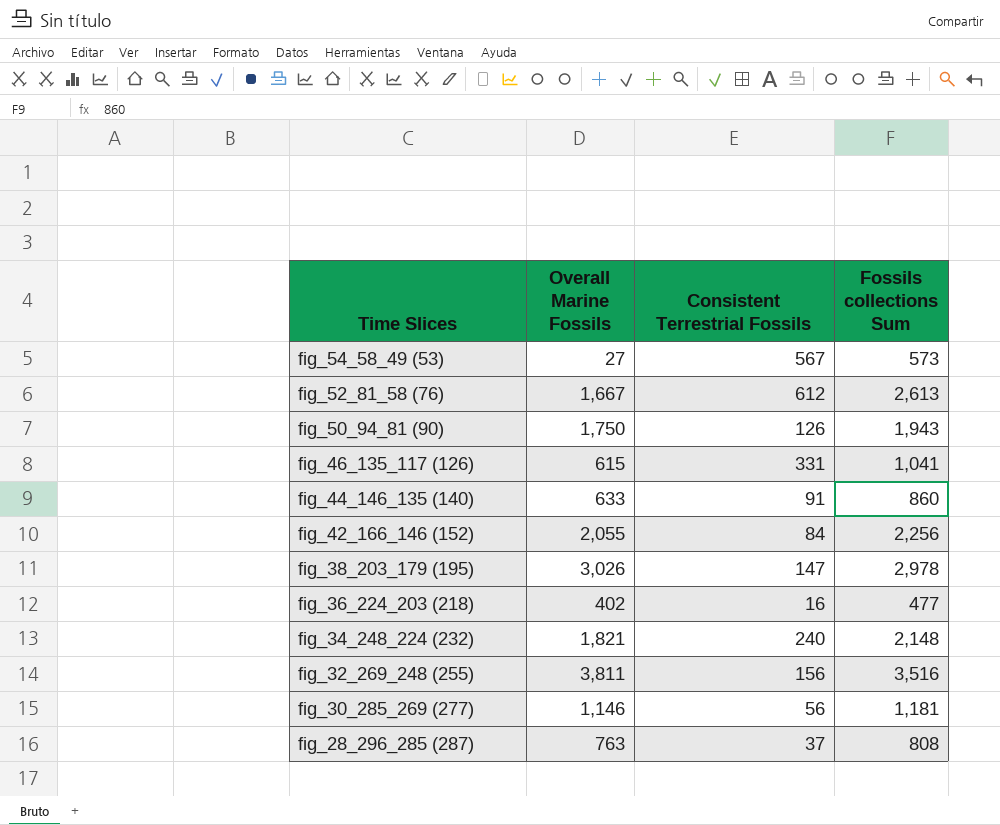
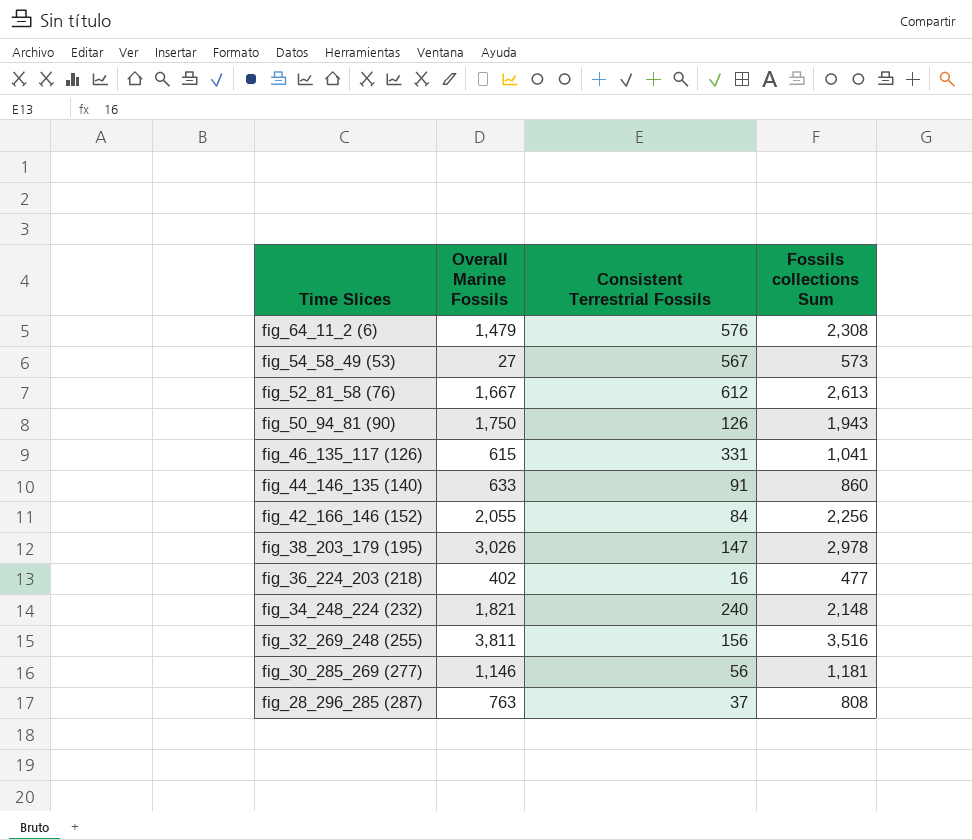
row fig_64_11_2 (6): none -> 1,479 | 576 | 2,308

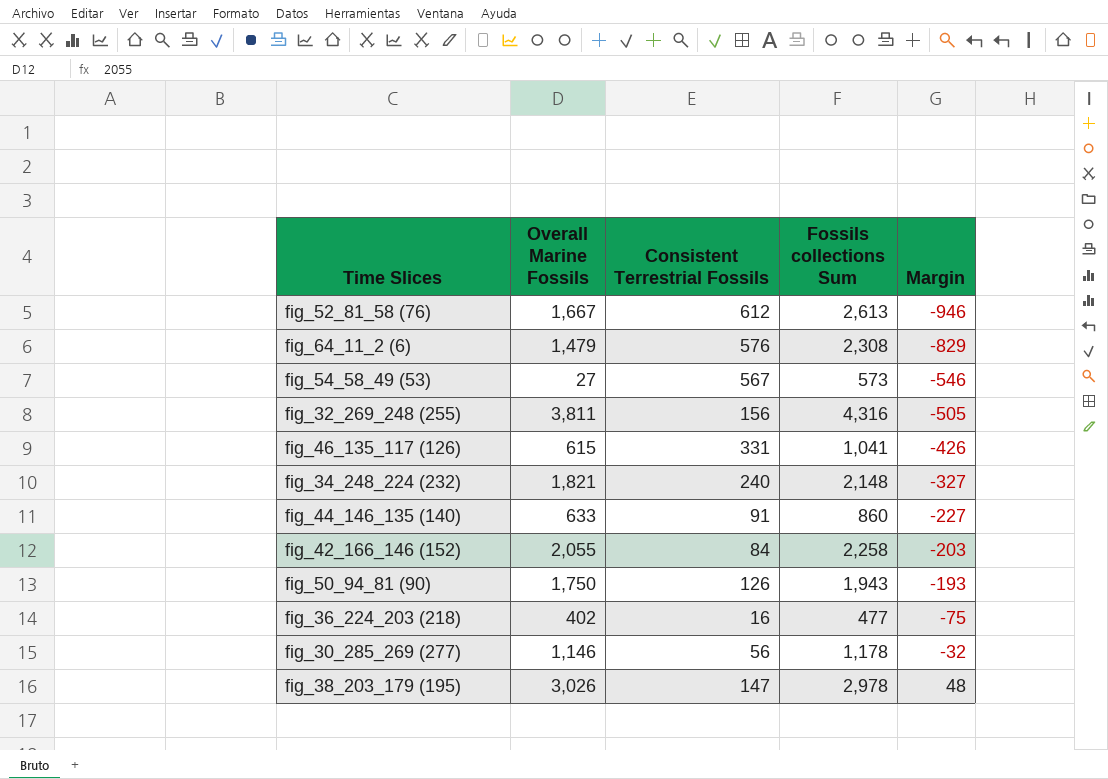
row order: Time Slices descending -> Margin ascending
column Margin | formula: none -> [Overall Marine Fossils] - [Fossils collections Sum]
row fig_28_296_285 (287): 763 | 37 | 808 -> none
fig_32_269_248 (255) | Fossils collections Sum: 3,516 -> 4,316
fig_42_166_146 (152) | Fossils collections Sum: 2,256 -> 2,258
fig_30_285_269 (277) | Fossils collections Sum: 1,181 -> 1,178

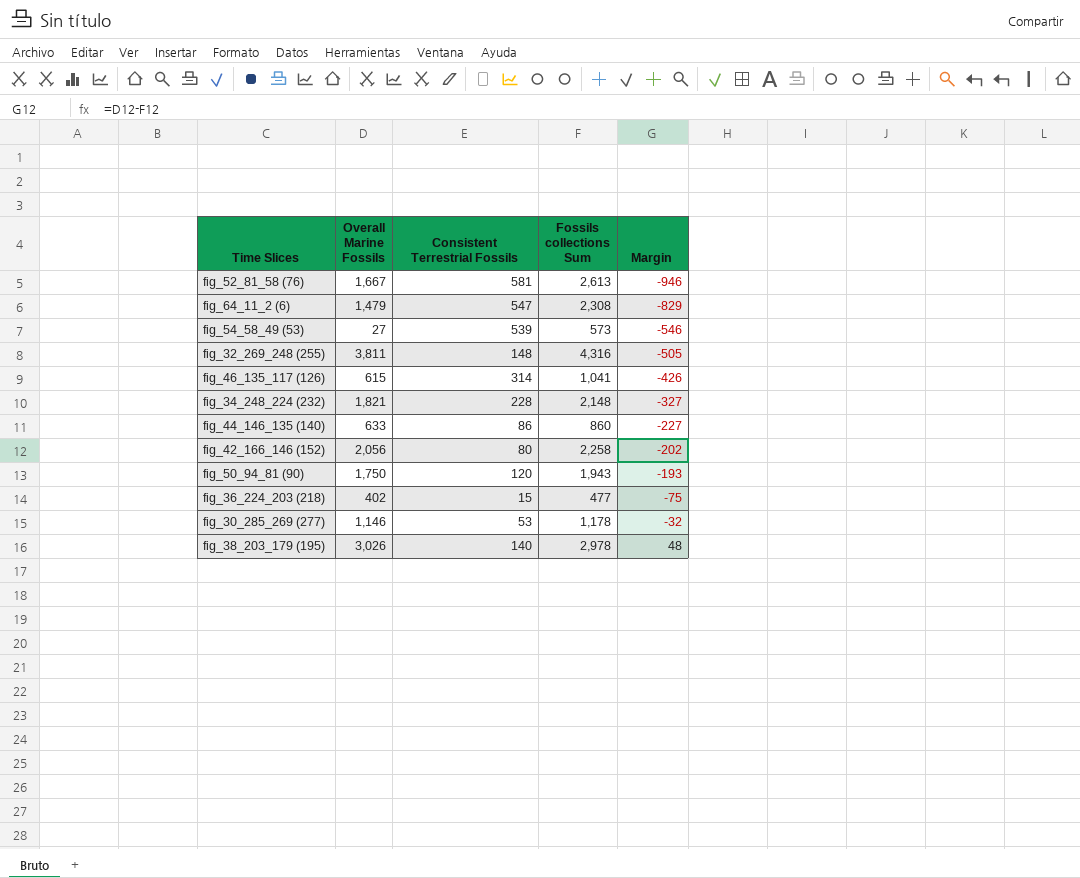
fig_52_81_58 (76) | Consistent Terrestrial Fossils: 612 -> 581
fig_64_11_2 (6) | Consistent Terrestrial Fossils: 576 -> 547
fig_54_58_49 (53) | Consistent Terrestrial Fossils: 567 -> 539
fig_32_269_248 (255) | Consistent Terrestrial Fossils: 156 -> 148
fig_46_135_117 (126) | Consistent Terrestrial Fossils: 331 -> 314
fig_34_248_224 (232) | Consistent Terrestrial Fossils: 240 -> 228
fig_44_146_135 (140) | Consistent Terrestrial Fossils: 91 -> 86
fig_42_166_146 (152) | Overall Marine Fossils: 2,055 -> 2,056
fig_42_166_146 (152) | Consistent Terrestrial Fossils: 84 -> 80
fig_42_166_146 (152) | Margin: -203 -> -202
fig_50_94_81 (90) | Consistent Terrestrial Fossils: 126 -> 120
fig_36_224_203 (218) | Consistent Terrestrial Fossils: 16 -> 15
fig_30_285_269 (277) | Consistent Terrestrial Fossils: 56 -> 53
fig_38_203_179 (195) | Consistent Terrestrial Fossils: 147 -> 140

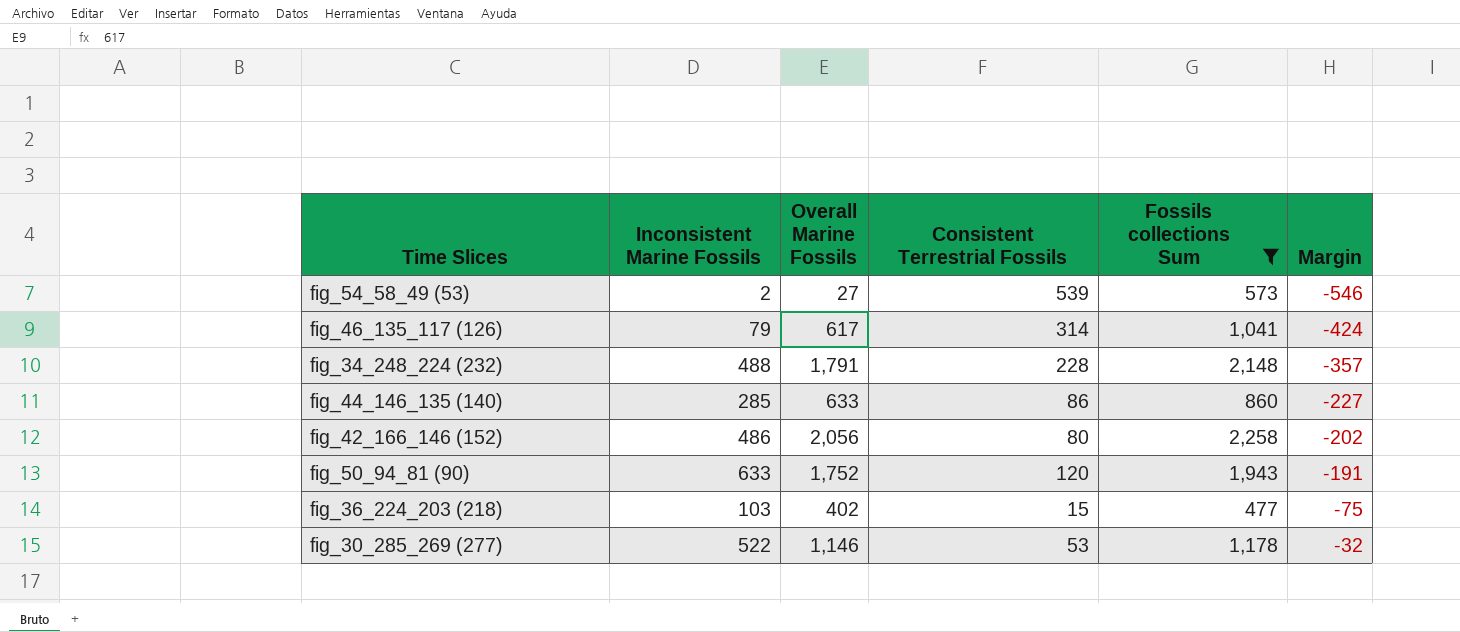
filter: none -> Fossils collections Sum <= 2,258
column Inconsistent Marine Fossils | position: none -> 2
fig_46_135_117 (126) | Overall Marine Fossils: 615 -> 617
fig_46_135_117 (126) | Margin: -426 -> -424
fig_34_248_224 (232) | Overall Marine Fossils: 1,821 -> 1,791
fig_34_248_224 (232) | Margin: -327 -> -357
fig_50_94_81 (90) | Overall Marine Fossils: 1,750 -> 1,752
fig_50_94_81 (90) | Margin: -193 -> -191

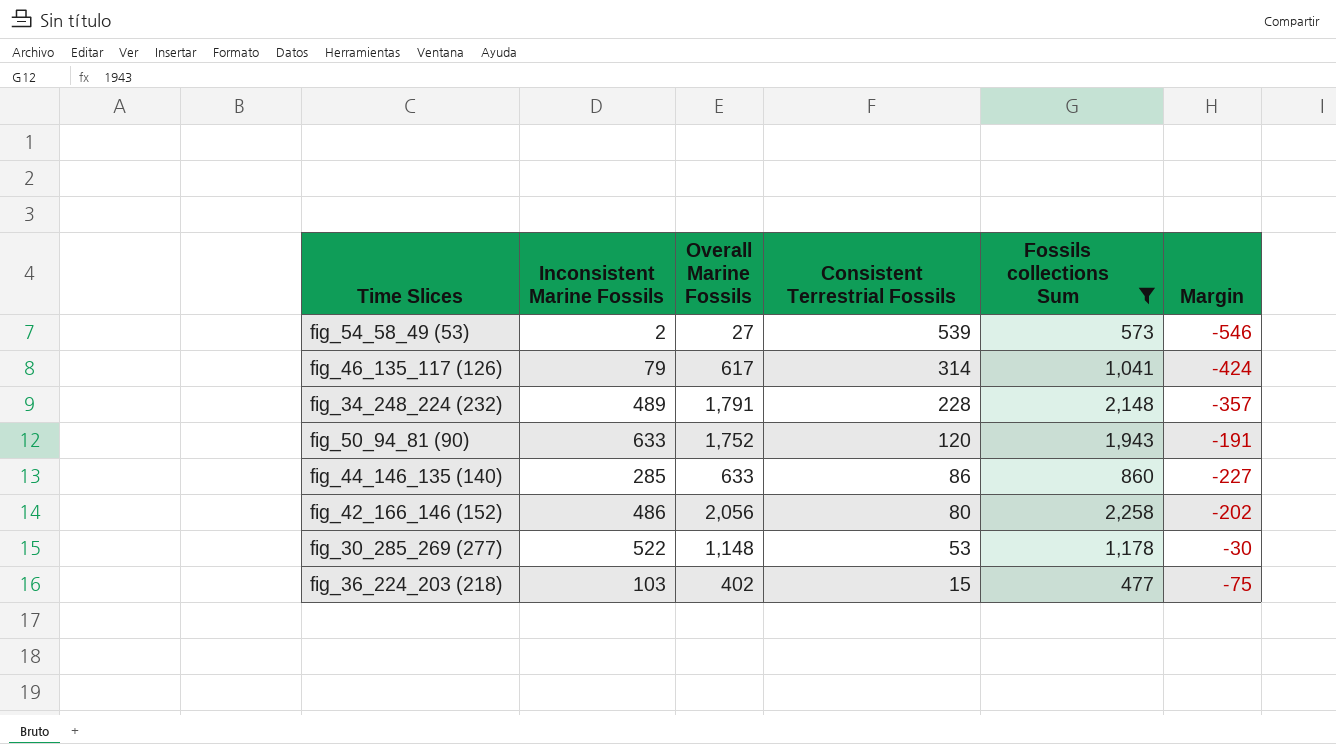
row order: Margin ascending -> Consistent Terrestrial Fossils descending
fig_34_248_224 (232) | Inconsistent Marine Fossils: 488 -> 489
fig_30_285_269 (277) | Overall Marine Fossils: 1,146 -> 1,148
fig_30_285_269 (277) | Margin: -32 -> -30

